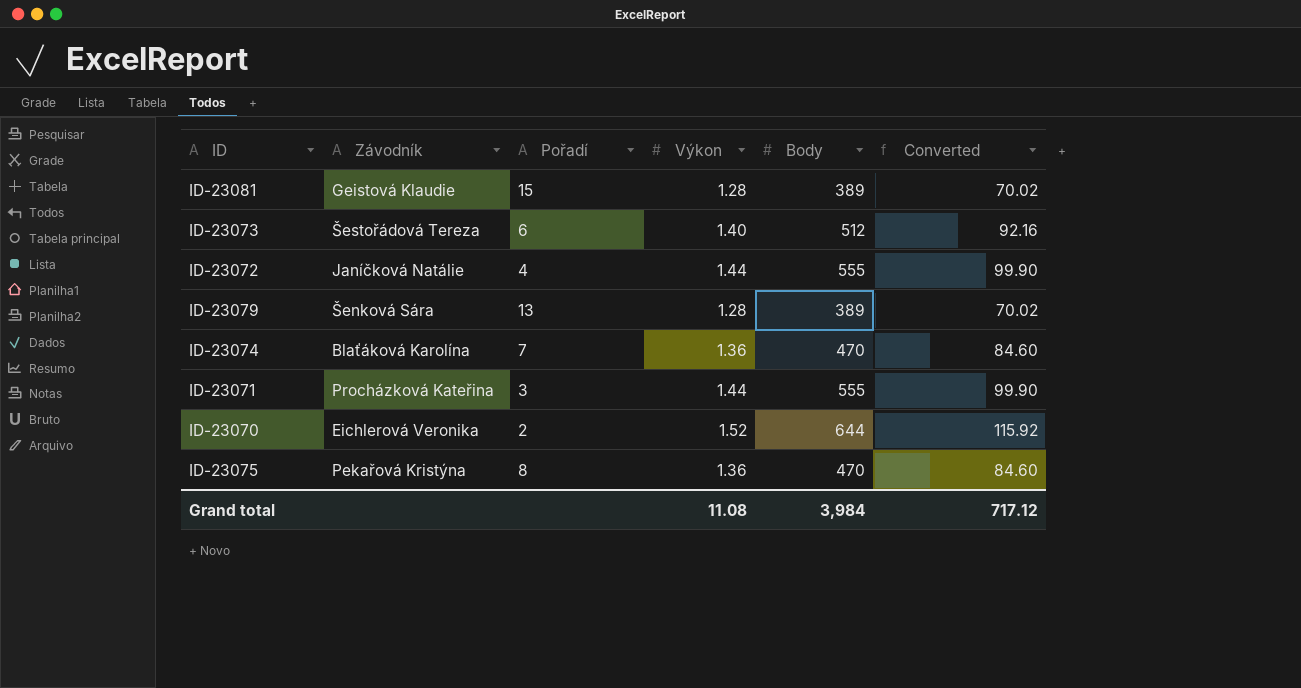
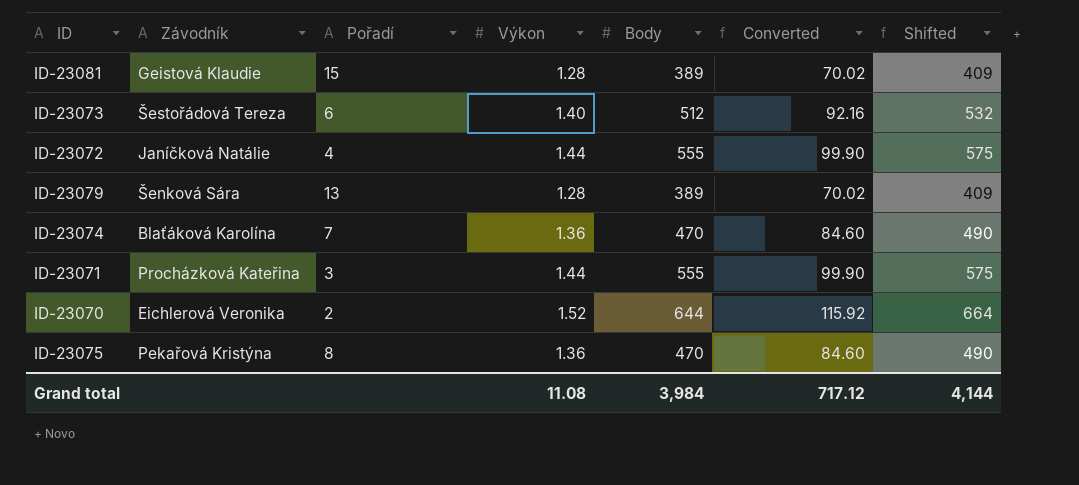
column Shifted | formula: none -> [Body] + 20

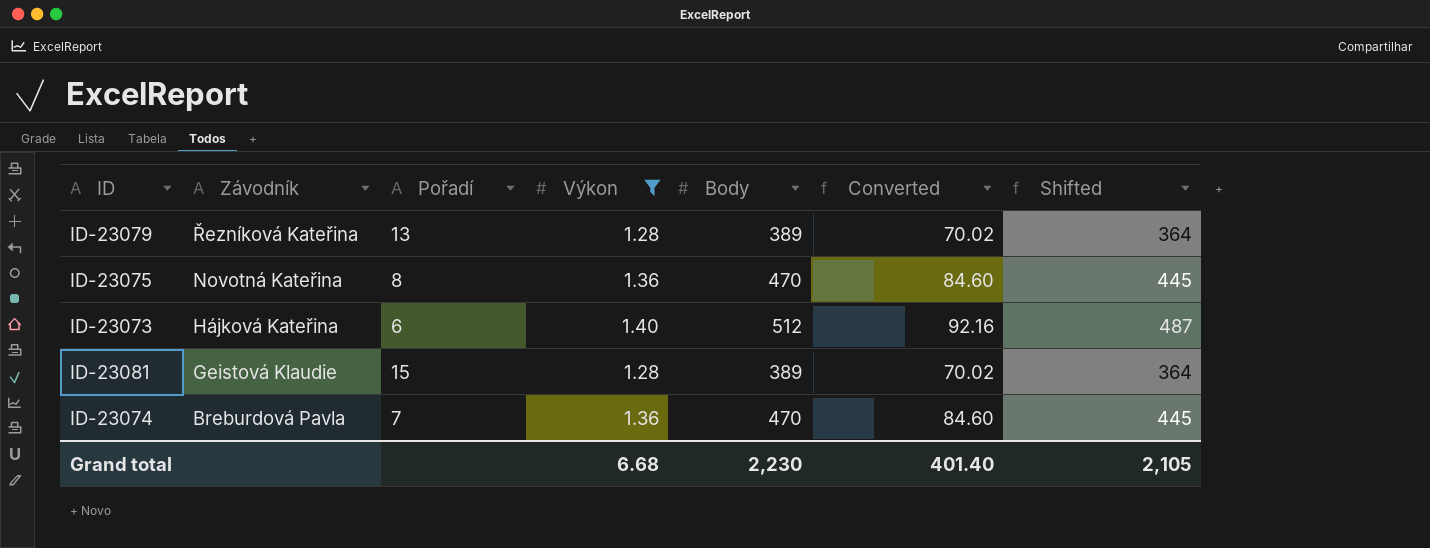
filter: none -> Výkon <= 1.40
row order: none -> Závodník descending
column Shifted | formula: [Body] + 20 -> [Body] - 25
ID-23079 | Závodník: Šenková Sára -> Řezníková Kateřina
ID-23075 | Závodník: Pekařová Kristýna -> Novotná Kateřina
ID-23073 | Závodník: Šestořádová Tereza -> Hájková Kateřina
ID-23074 | Závodník: Blaťáková Karolína -> Breburdová Pavla
Grand total | Výkon: 11.08 -> 6.68
Grand total | Body: 3,984 -> 2,230
Grand total | Converted: 717.12 -> 401.40
Grand total | Shifted: 4,144 -> 2,105

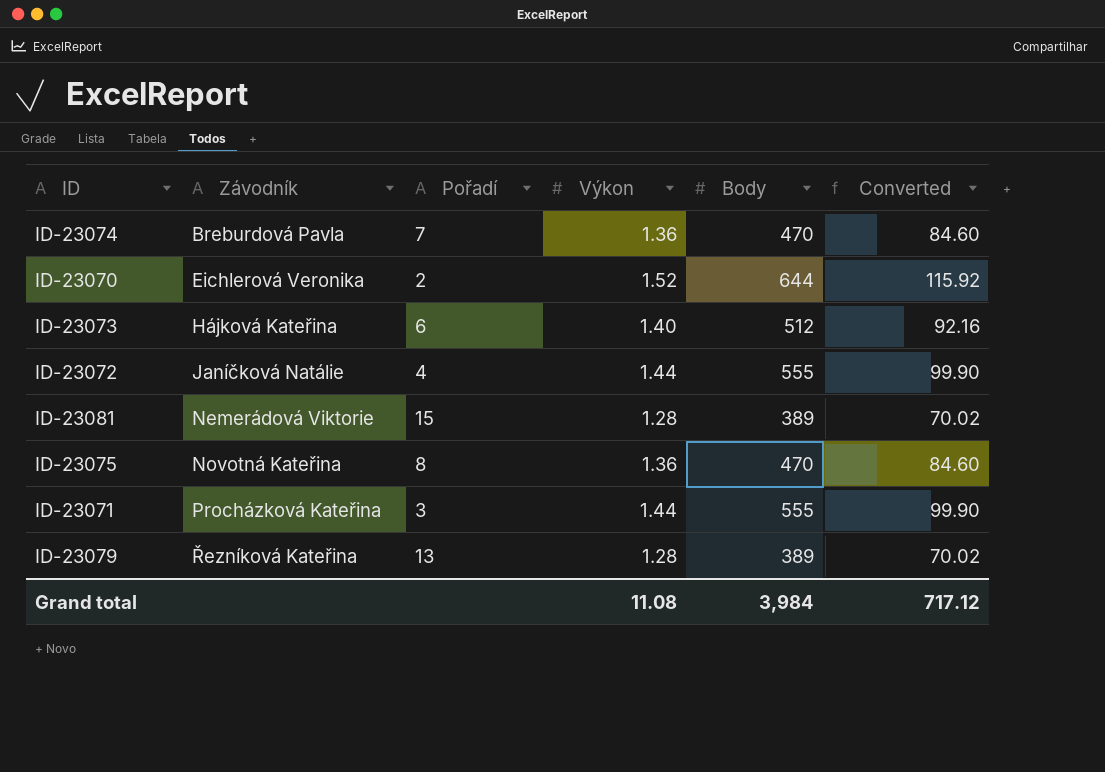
filter: Výkon <= 1.40 -> none
row order: Závodník descending -> Závodník ascending
column Shifted | formula: [Body] - 25 -> none
ID-23081 | Závodník: Geistová Klaudie -> Nemerádová Viktorie
Grand total | Výkon: 6.68 -> 11.08
Grand total | Body: 2,230 -> 3,984
Grand total | Converted: 401.40 -> 717.12

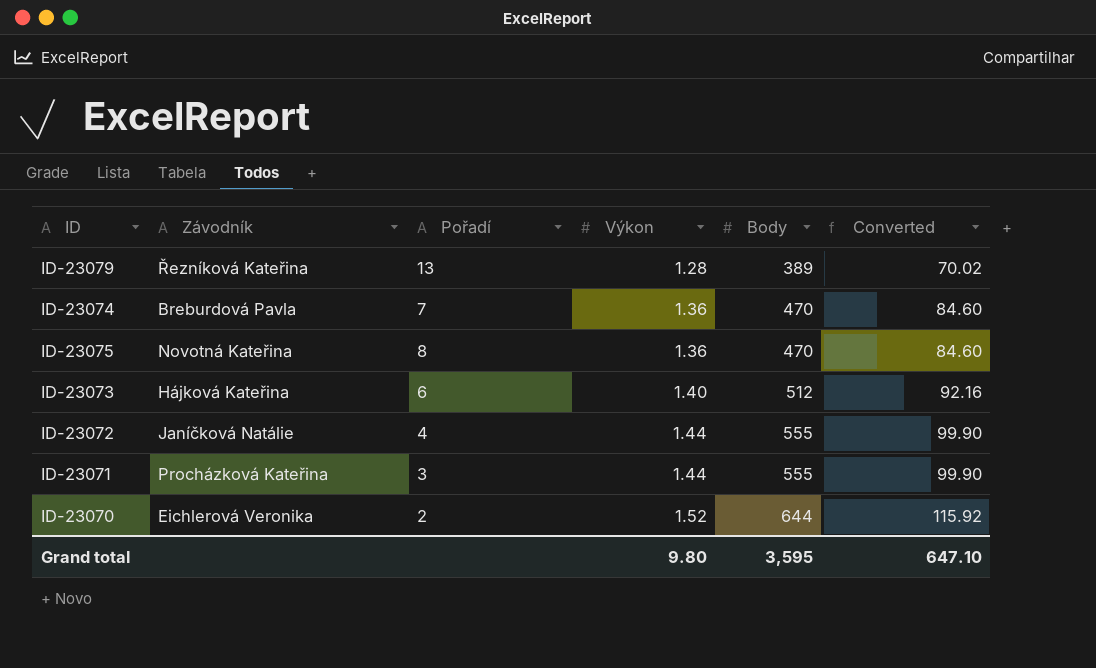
row order: Závodník ascending -> Výkon ascending
row ID-23081: Nemerádová Viktorie | 15 | 1.28 | 389 | 70.02 -> none
Grand total | Výkon: 11.08 -> 9.80
Grand total | Body: 3,984 -> 3,595
Grand total | Converted: 717.12 -> 647.10

